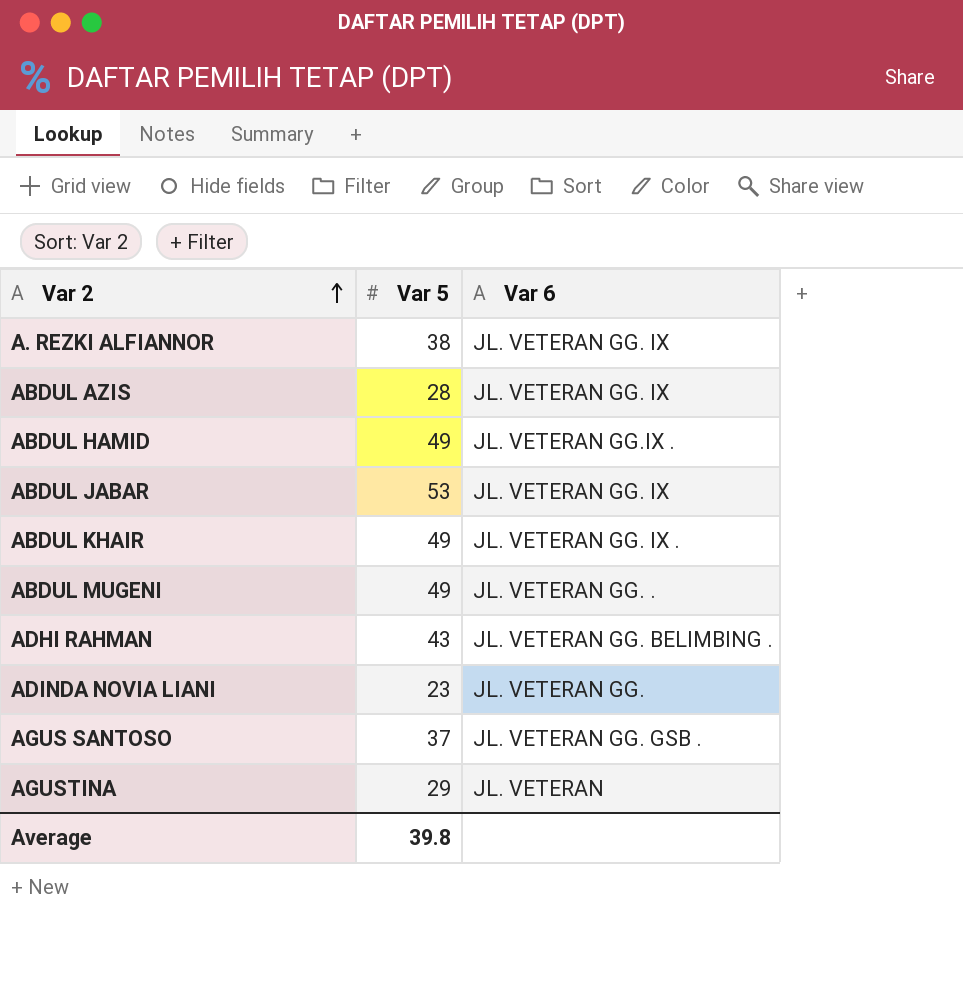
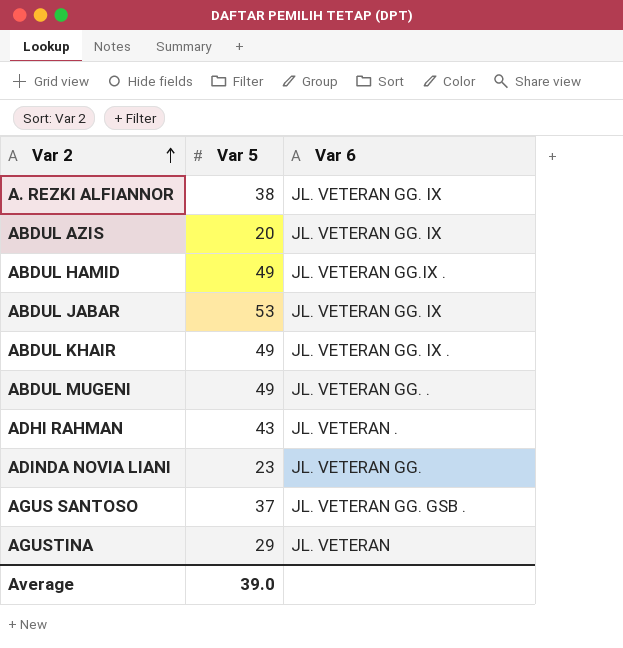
ABDUL AZIS | Var 5: 28 -> 20
ADHI RAHMAN | Var 6: JL. VETERAN GG. BELIMBING . -> JL. VETERAN .
Average | Var 5: 39.8 -> 39.0

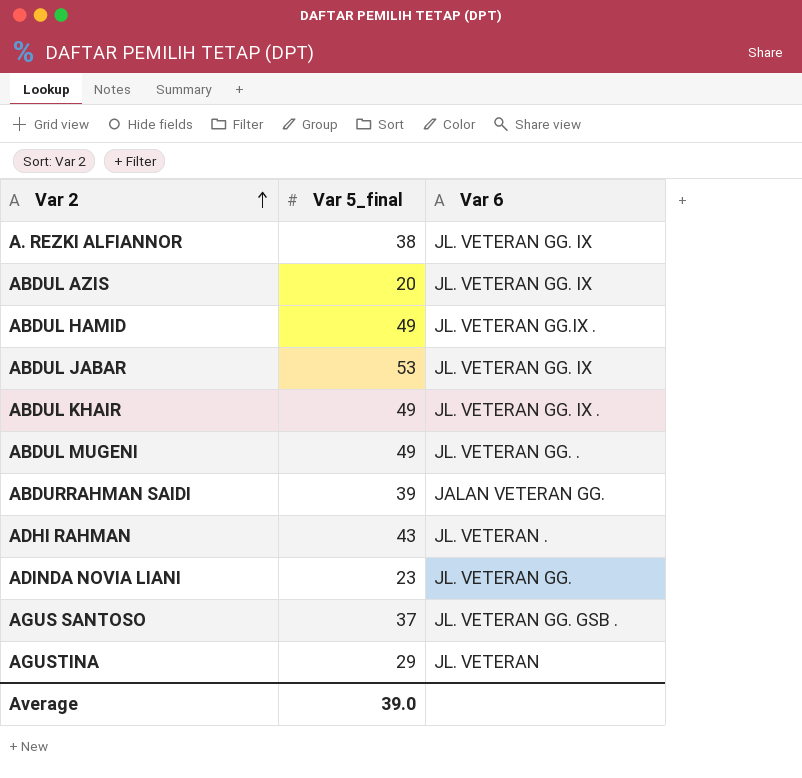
column name: Var 5 -> Var 5_final
row ABDURRAHMAN SAIDI: none -> 39 | JALAN VETERAN GG.

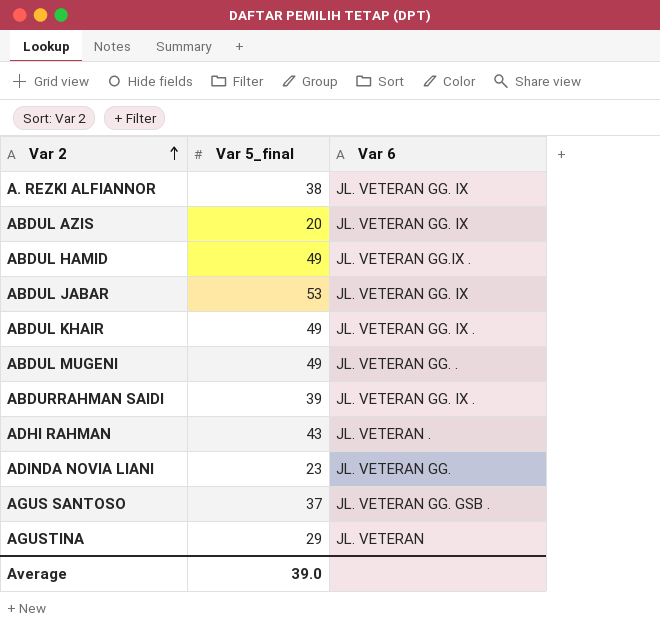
ABDURRAHMAN SAIDI | Var 6: JALAN VETERAN GG. -> JL. VETERAN GG. IX .

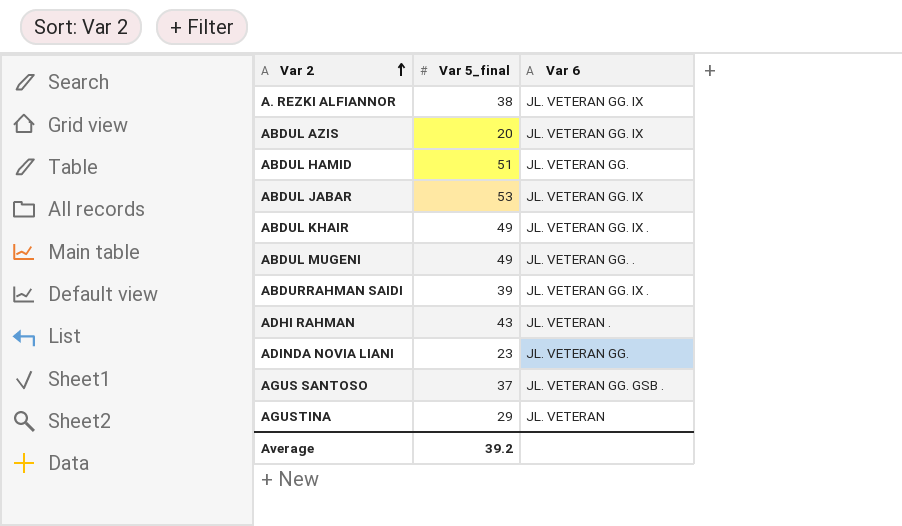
ABDUL HAMID | Var 5_final: 49 -> 51
ABDUL HAMID | Var 6: JL. VETERAN GG.IX . -> JL. VETERAN GG.
Average | Var 5_final: 39.0 -> 39.2

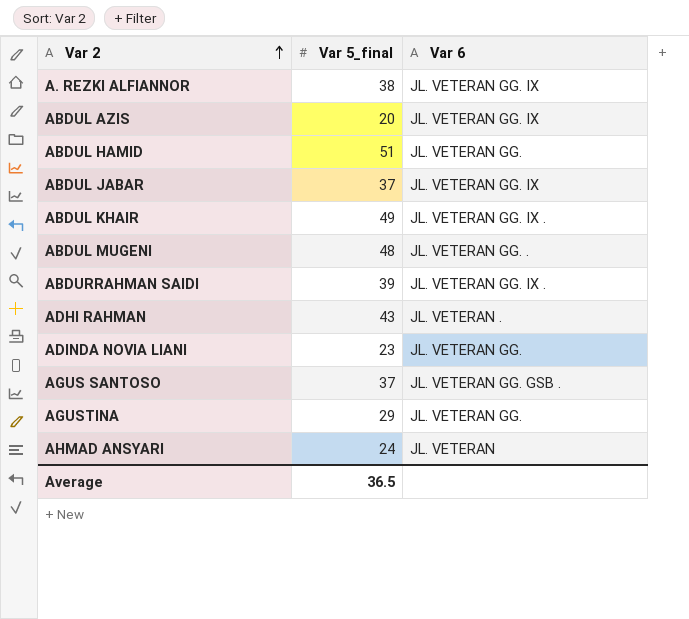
ABDUL JABAR | Var 5_final: 53 -> 37
ABDUL MUGENI | Var 5_final: 49 -> 48
AGUSTINA | Var 6: JL. VETERAN -> JL. VETERAN GG.
row AHMAD ANSYARI: none -> 24 | JL. VETERAN
Average | Var 5_final: 39.2 -> 36.5

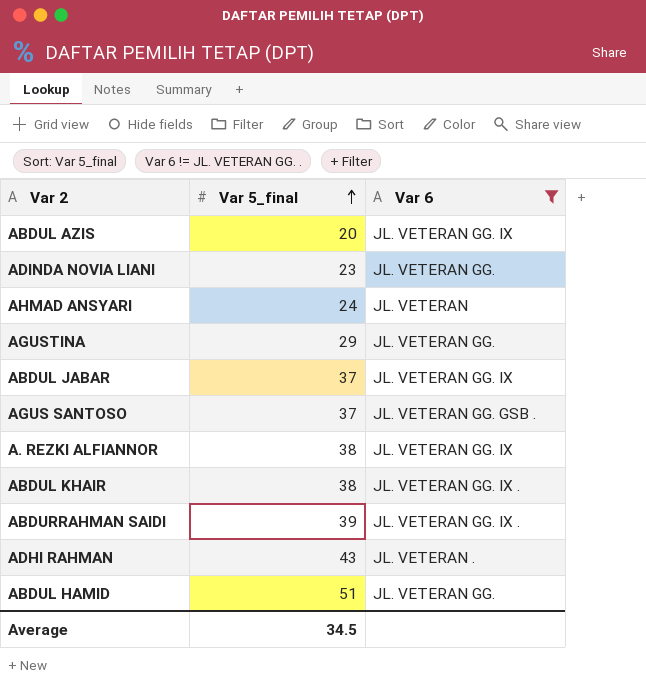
filter: none -> Var 6 != JL. VETERAN GG. .
row order: Var 2 ascending -> Var 5_final ascending
ABDUL KHAIR | Var 5_final: 49 -> 38
Average | Var 5_final: 36.5 -> 34.5

